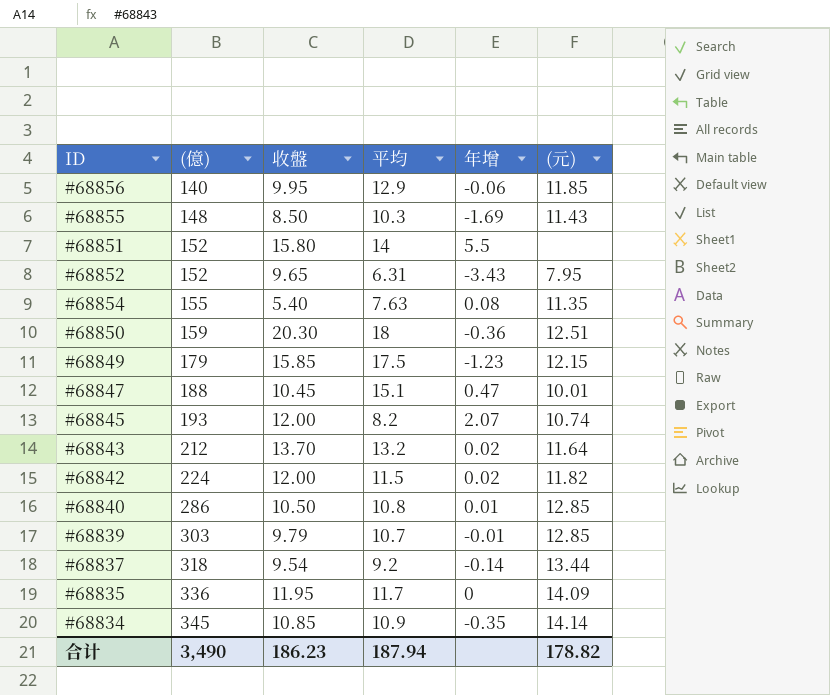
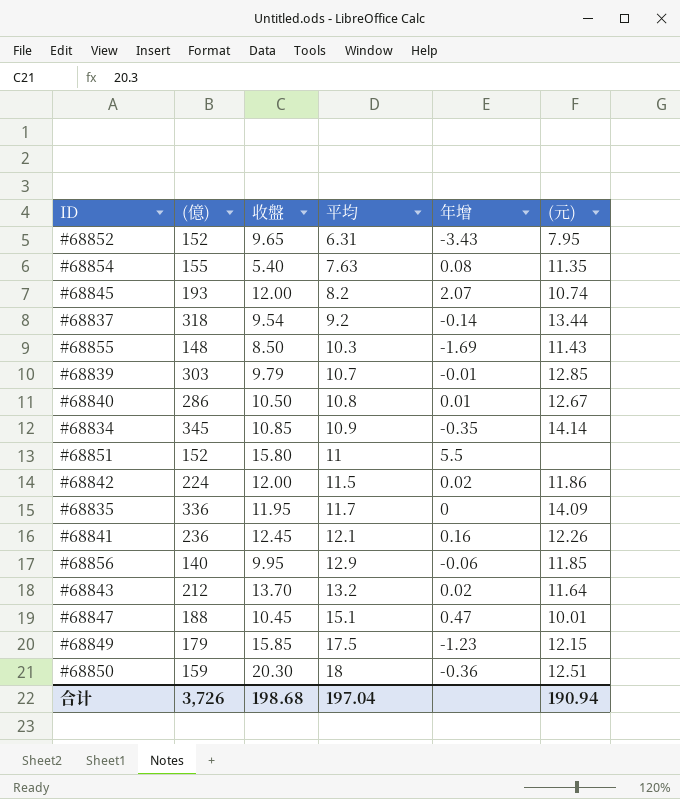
row order: (億) ascending -> 平均 ascending
#68840 | (元): 12.85 -> 12.67
#68851 | 平均: 14 -> 11
#68842 | (元): 11.82 -> 11.86
row #68841: none -> 236 | 12.45 | 12.1 | 0.16 | 12.26
合计 | (億): 3,490 -> 3,726
合计 | 收盤: 186.23 -> 198.68
合计 | 平均: 187.94 -> 197.04
合计 | (元): 178.82 -> 190.94

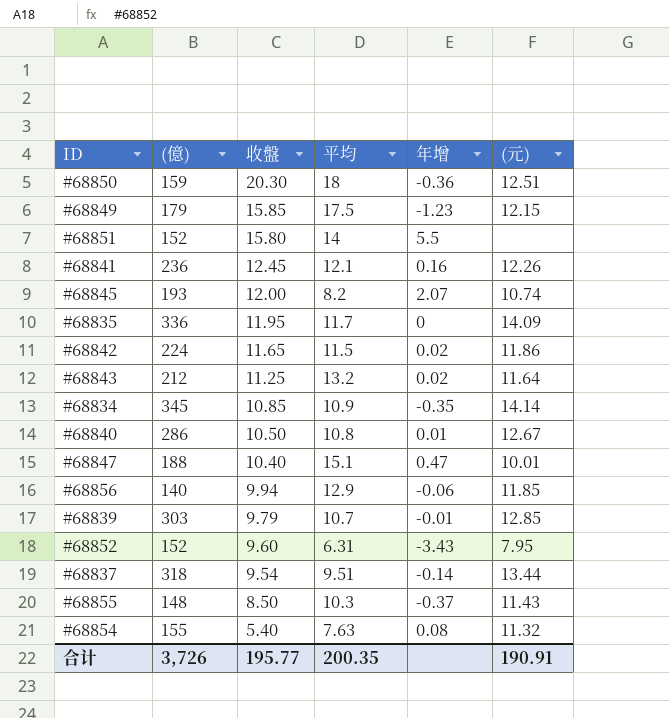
row order: 平均 ascending -> 收盤 descending
#68851 | 平均: 11 -> 14
#68842 | 收盤: 12.00 -> 11.65
#68843 | 收盤: 13.70 -> 11.25
#68847 | 收盤: 10.45 -> 10.40
#68856 | 收盤: 9.95 -> 9.94
#68852 | 收盤: 9.65 -> 9.60
#68837 | 平均: 9.2 -> 9.51
#68855 | 年增: -1.69 -> -0.37
#68854 | (元): 11.35 -> 11.32
合计 | 收盤: 198.68 -> 195.77
合计 | 平均: 197.04 -> 200.35
合计 | (元): 190.94 -> 190.91

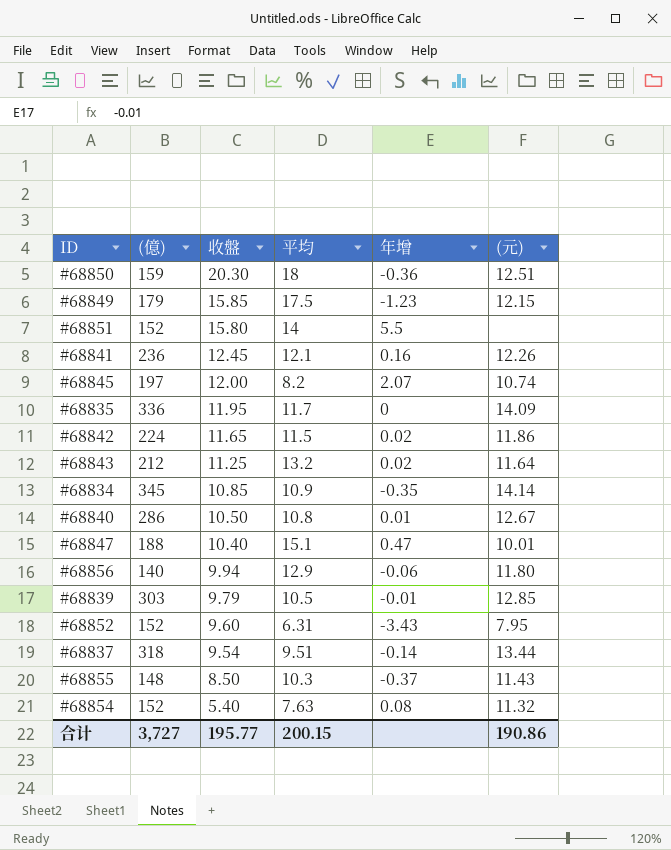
#68845 | (億): 193 -> 197
#68856 | (元): 11.85 -> 11.80
#68839 | 平均: 10.7 -> 10.5
#68854 | (億): 155 -> 152
合计 | (億): 3,726 -> 3,727
合计 | 平均: 200.35 -> 200.15
合计 | (元): 190.91 -> 190.86

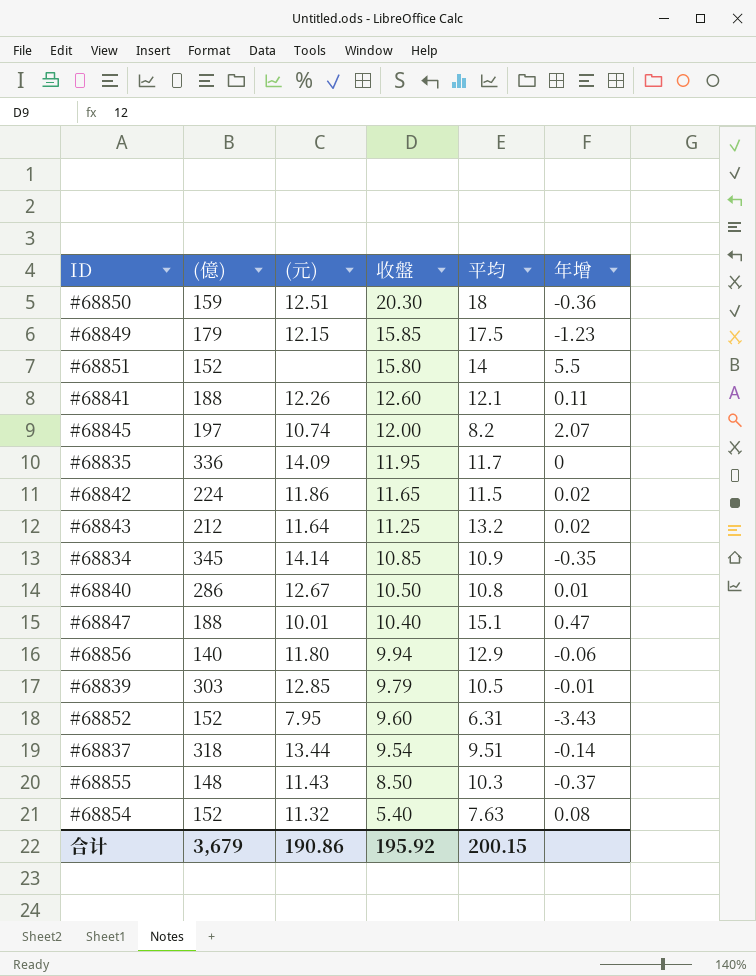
column (元) | position: 6 -> 3
#68841 | (億): 236 -> 188
#68841 | 收盤: 12.45 -> 12.60
#68841 | 年增: 0.16 -> 0.11
合计 | (億): 3,727 -> 3,679
合计 | 收盤: 195.77 -> 195.92

